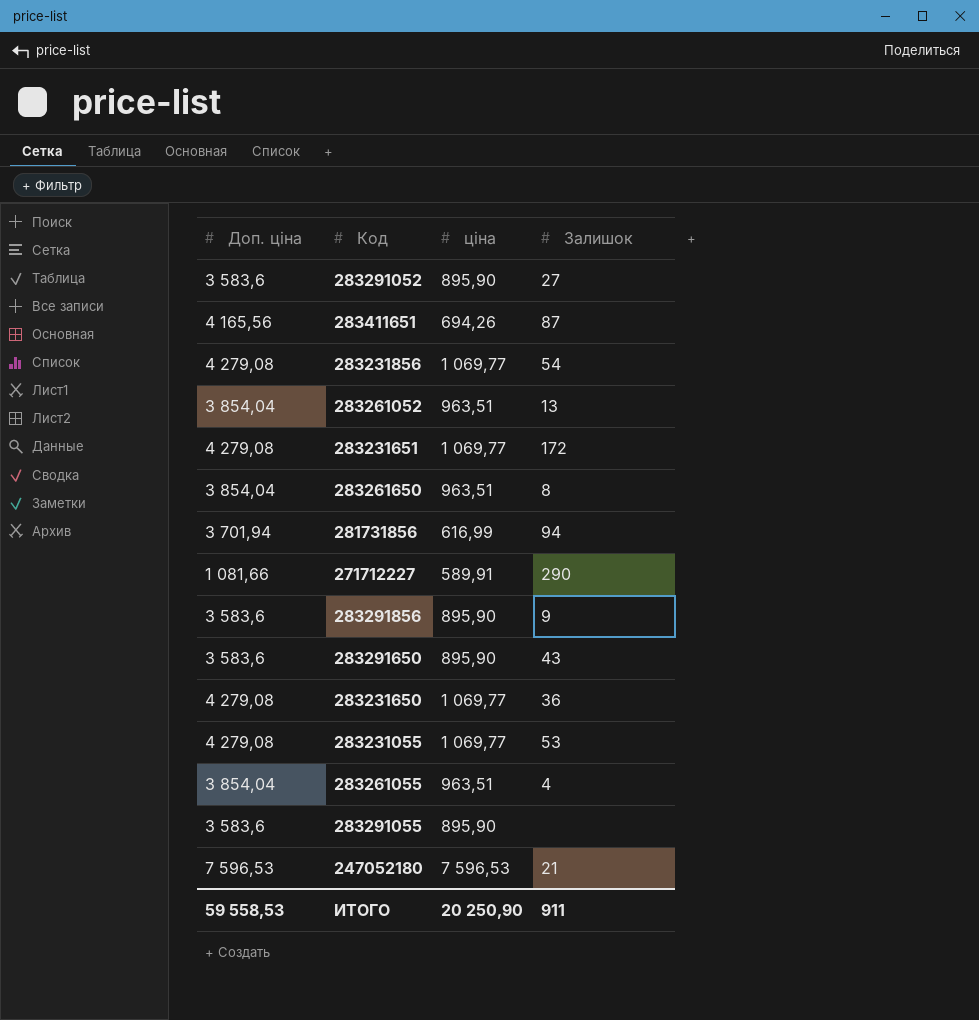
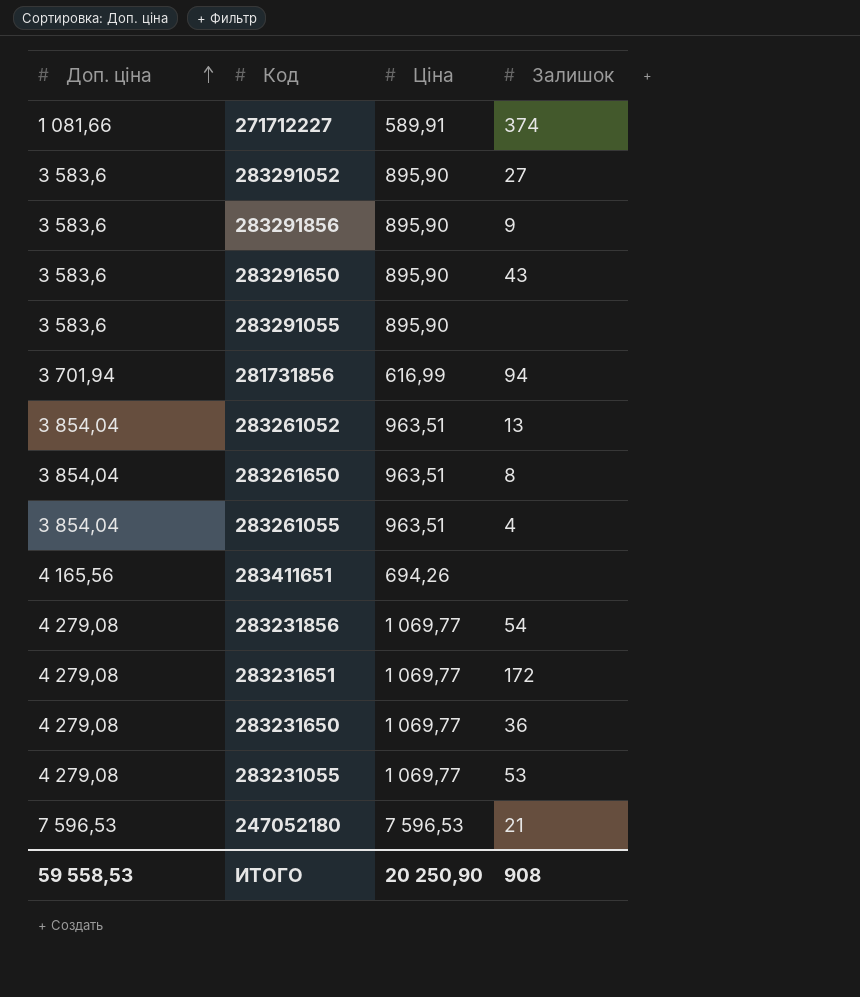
row order: none -> Доп. ціна ascending
column name: ціна -> Ціна
271712227 | Залишок: 290 -> 374
283411651 | Залишок: 87 -> none
ИТОГО | Залишок: 911 -> 908

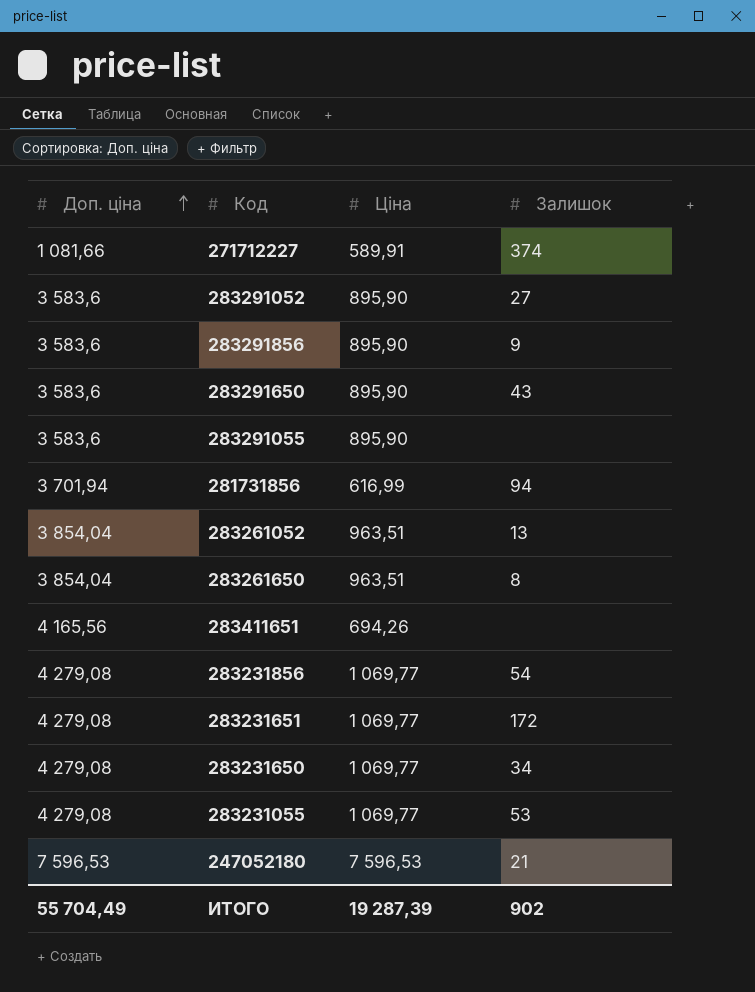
row 283261055: 3 854,04 | 963,51 | 4 -> none
283231650 | Залишок: 36 -> 34
ИТОГО | Доп. ціна: 59 558,53 -> 55 704,49
ИТОГО | Ціна: 20 250,90 -> 19 287,39
ИТОГО | Залишок: 908 -> 902

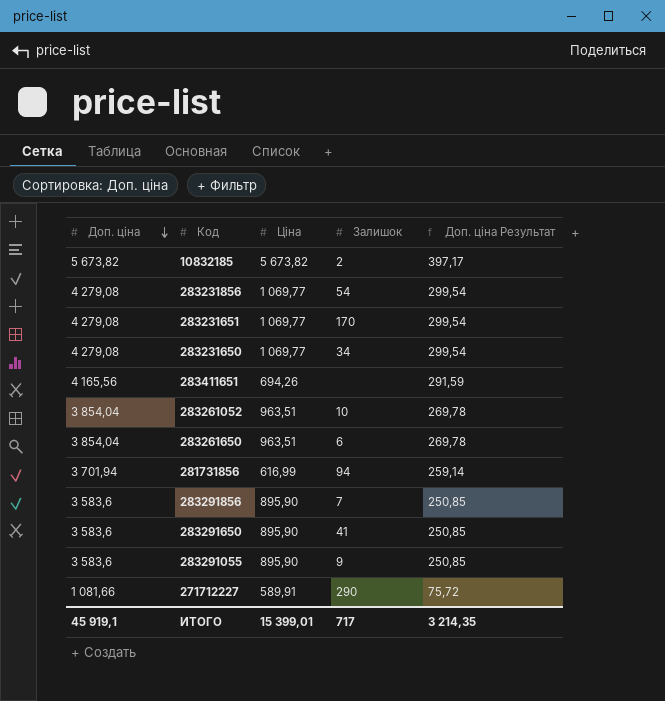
row order: Доп. ціна ascending -> Доп. ціна descending
column Доп. ціна Результат | formula: none -> [Доп. ціна] * 0,07
row 283291052: 3 583,6 | 895,90 | 27 -> none
row 283231055: 4 279,08 | 1 069,77 | 53 -> none
row 247052180: 7 596,53 | 7 596,53 | 21 -> none
row 10832185: none -> 5 673,82 | 5 673,82 | 2 | 397,17
283231651 | Залишок: 172 -> 170
283261052 | Залишок: 13 -> 10
283261650 | Залишок: 8 -> 6
283291856 | Залишок: 9 -> 7
283291650 | Залишок: 43 -> 41
283291055 | Залишок: none -> 9
271712227 | Залишок: 374 -> 290
ИТОГО | Доп. ціна: 55 704,49 -> 45 919,1
ИТОГО | Ціна: 19 287,39 -> 15 399,01
ИТОГО | Залишок: 902 -> 717

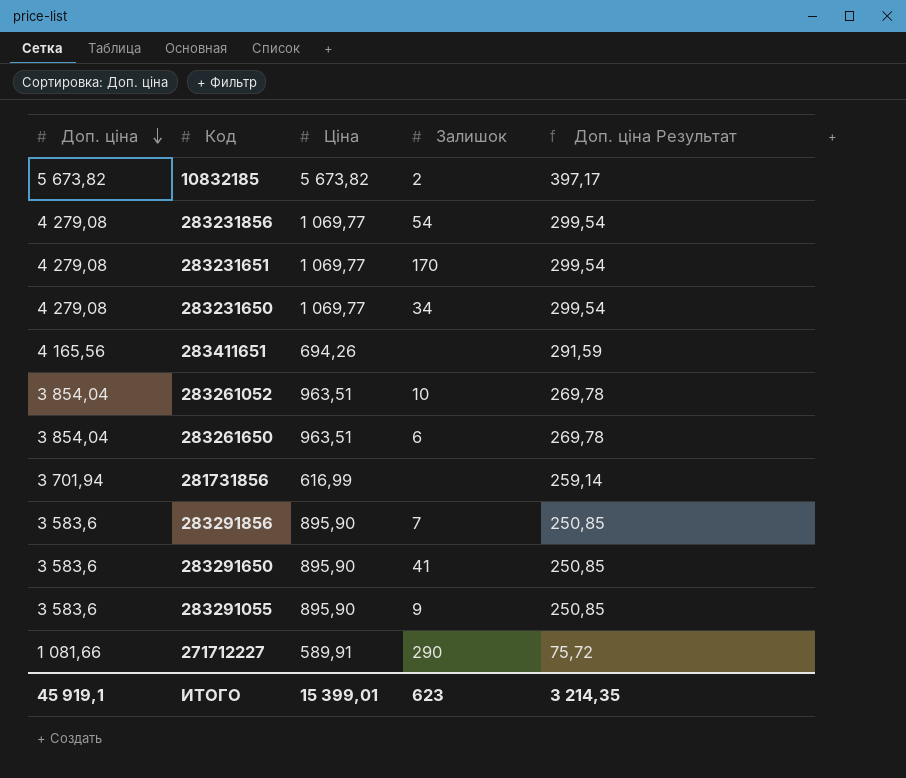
281731856 | Залишок: 94 -> none
ИТОГО | Залишок: 717 -> 623

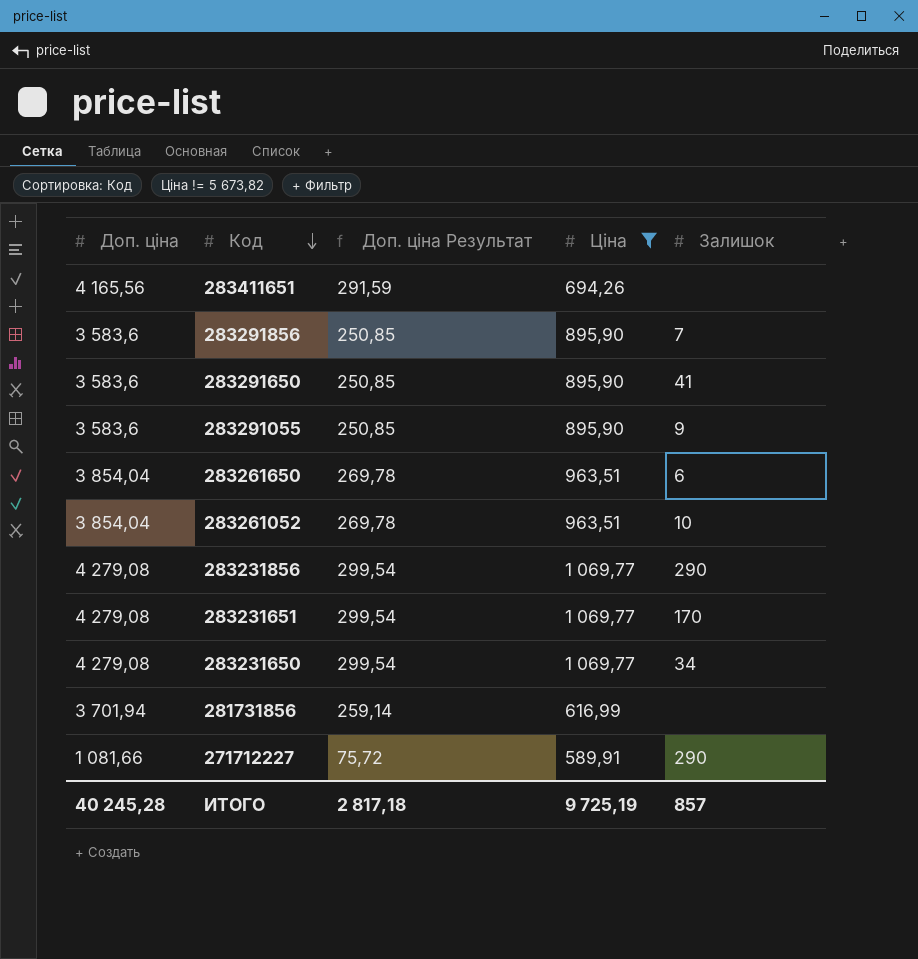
filter: none -> Ціна != 5 673,82
row order: Доп. ціна descending -> Код descending
column Доп. ціна Результат | position: 5 -> 3
283231856 | Залишок: 54 -> 290
ИТОГО | Доп. ціна: 45 919,1 -> 40 245,28
ИТОГО | Доп. ціна Результат: 3 214,35 -> 2 817,18
ИТОГО | Ціна: 15 399,01 -> 9 725,19
ИТОГО | Залишок: 623 -> 857

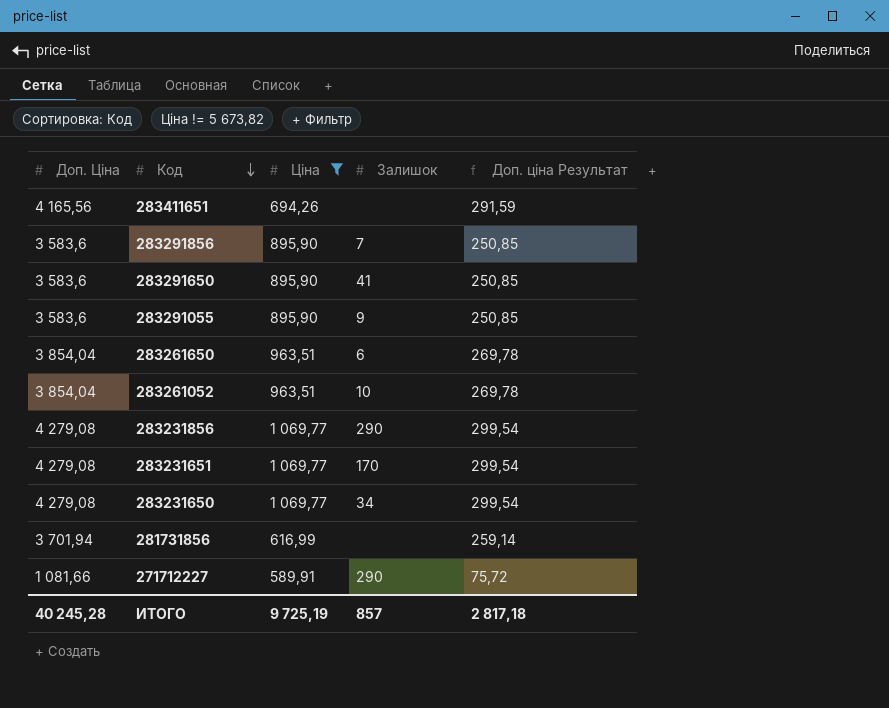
column name: Доп. ціна -> Доп. Ціна
column Доп. ціна Результат | position: 3 -> 5

